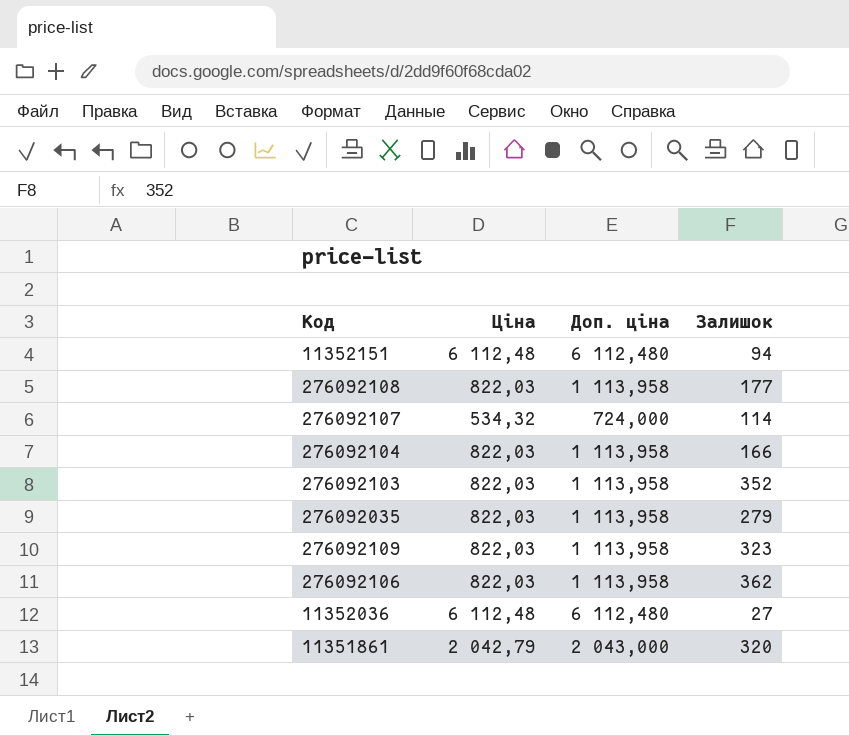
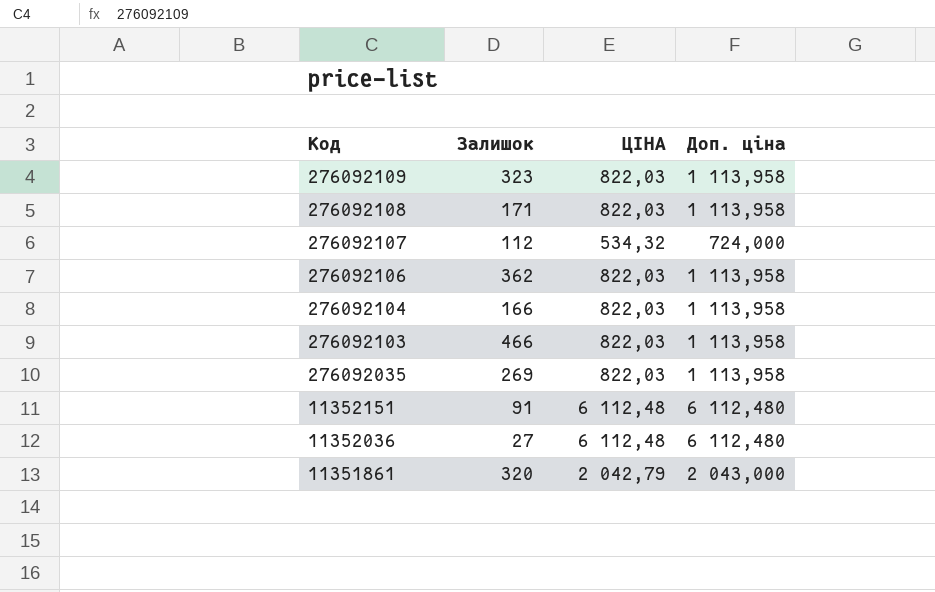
row order: none -> Код descending
column Залишок | position: 4 -> 2
column name: Ціна -> ЦІНА
276092108 | Залишок: 177 -> 171
276092107 | Залишок: 114 -> 112
276092103 | Залишок: 352 -> 466
276092035 | Залишок: 279 -> 269
11352151 | Залишок: 94 -> 91

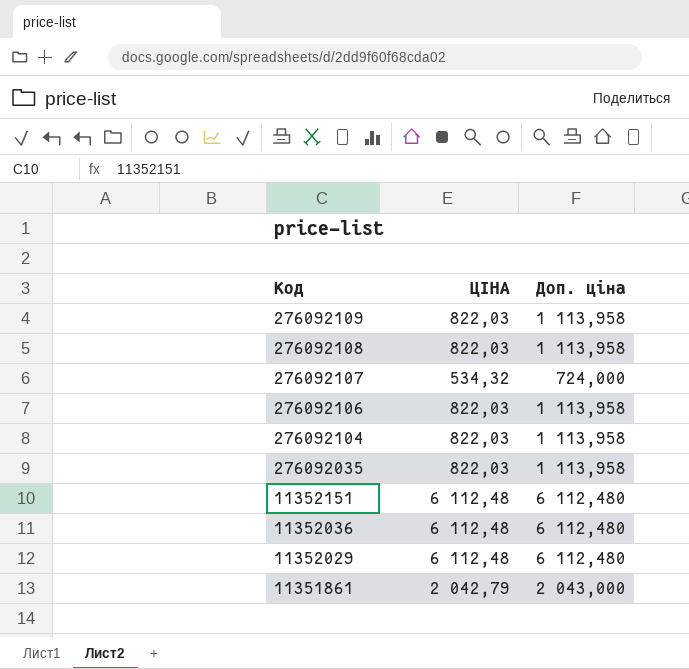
column Залишок | position: 2 -> none
row 276092103: 466 | 822,03 | 1 113,958 -> none
row 11352029: none -> 6 112,48 | 6 112,480

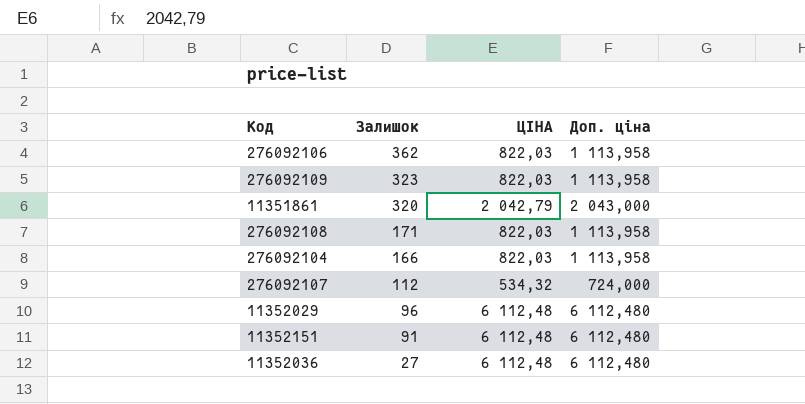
row order: Код descending -> Залишок descending
column Залишок | position: none -> 2
row 276092035: 822,03 | 1 113,958 -> none

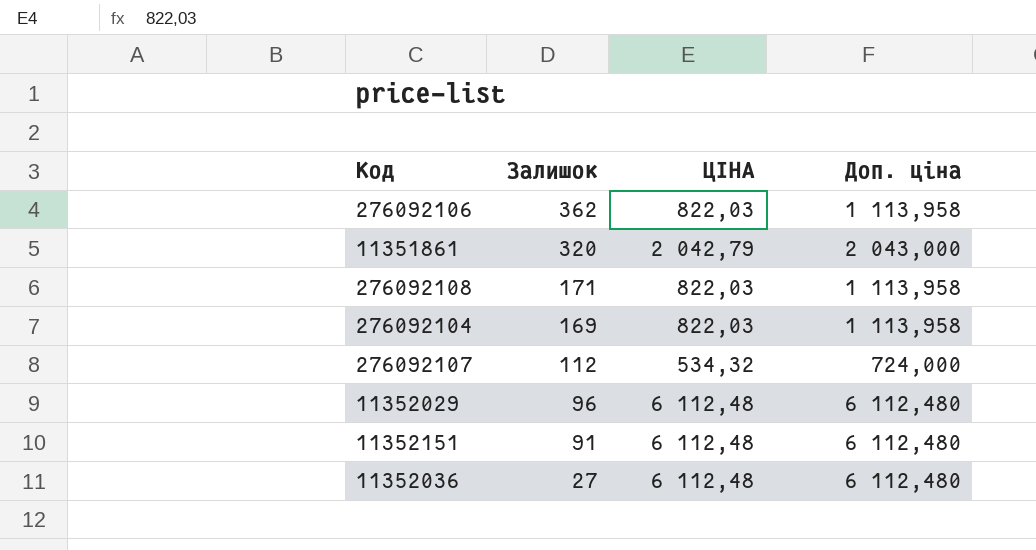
row 276092109: 323 | 822,03 | 1 113,958 -> none
276092104 | Залишок: 166 -> 169

